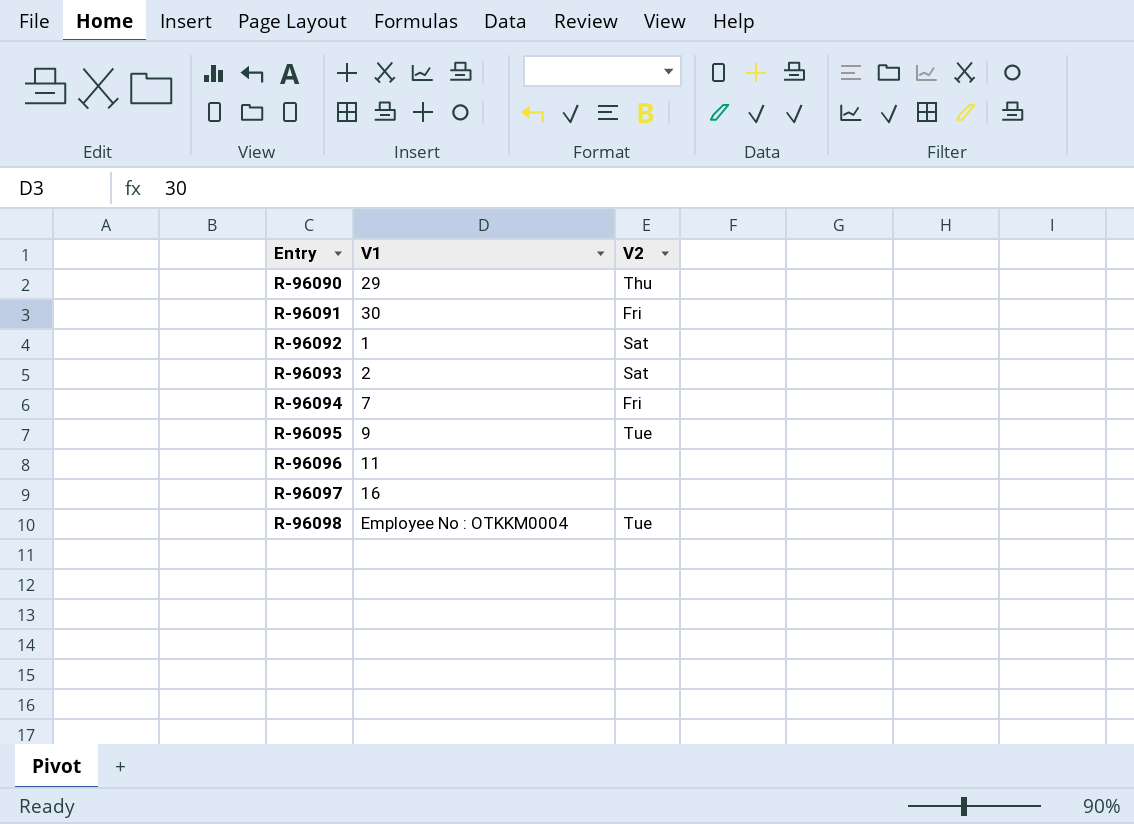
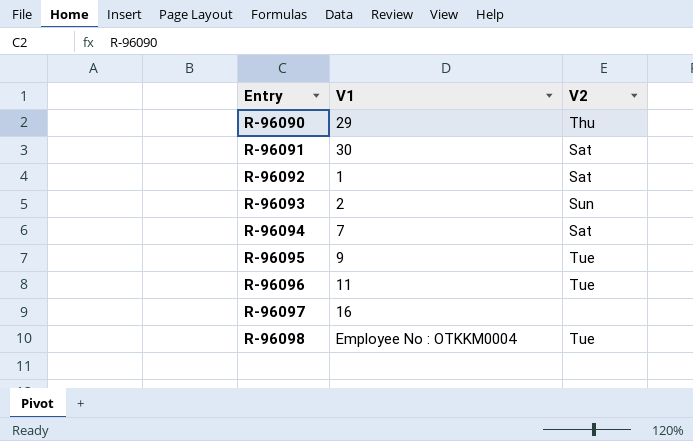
R-96091 | V2: Fri -> Sat
R-96093 | V2: Sat -> Sun
R-96094 | V2: Fri -> Sat
R-96096 | V2: none -> Tue

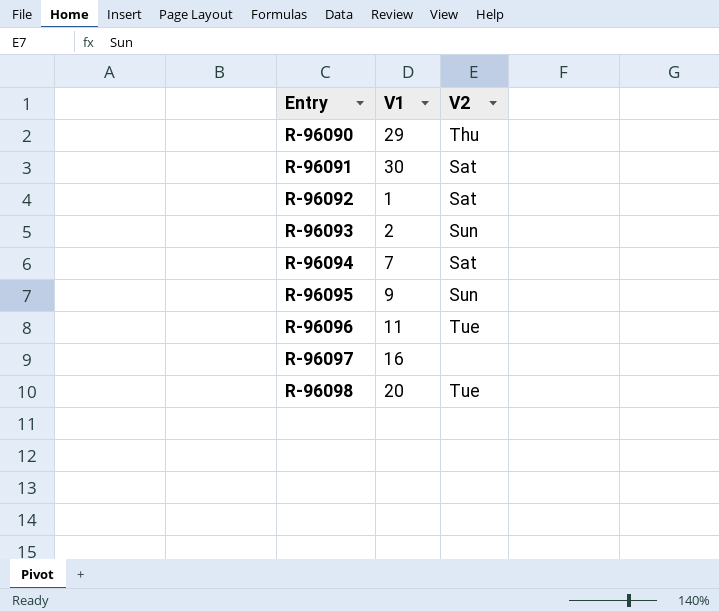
R-96095 | V2: Tue -> Sun
R-96098 | V1: Employee No : OTKKM0004 -> 20

